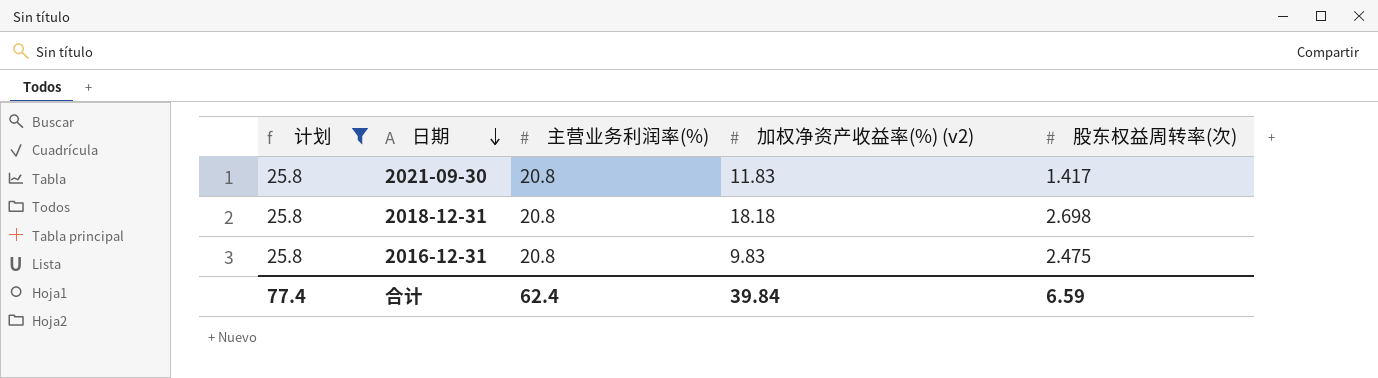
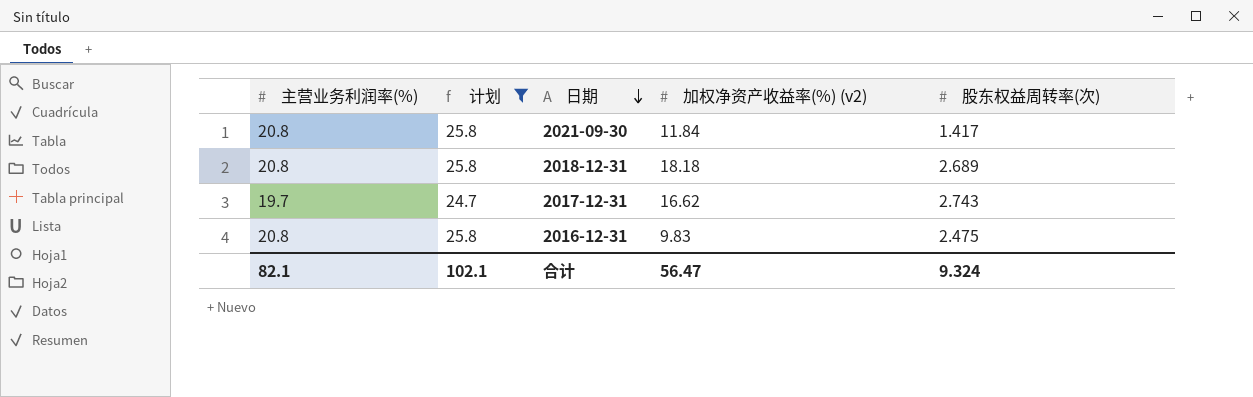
column 主营业务利润率(%) | position: 3 -> 1
2021-09-30 | 加权净资产收益率(%) (v2): 11.83 -> 11.84
2018-12-31 | 股东权益周转率(次): 2.698 -> 2.689
row 2017-12-31: none -> 19.7 | 24.7 | 16.62 | 2.743
合计 | 主营业务利润率(%): 62.4 -> 82.1
合计 | 计划: 77.4 -> 102.1
合计 | 加权净资产收益率(%) (v2): 39.84 -> 56.47
合计 | 股东权益周转率(次): 6.59 -> 9.324

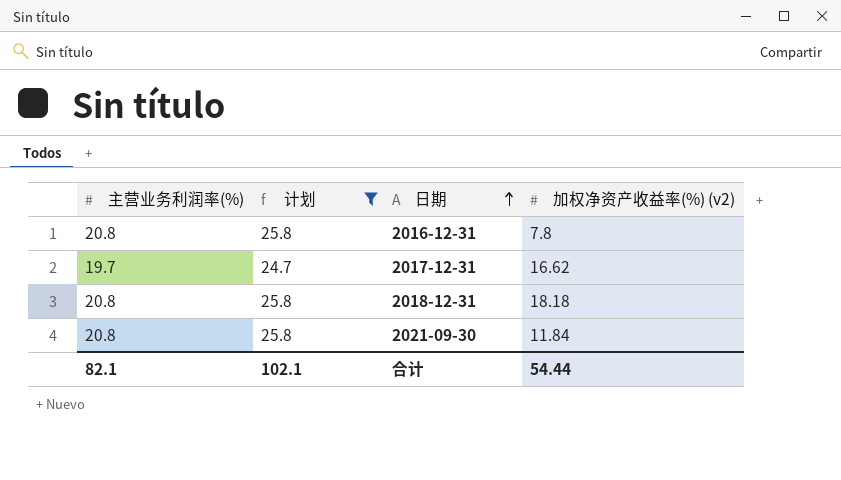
row order: 日期 descending -> 日期 ascending
column 股东权益周转率(次) | position: 5 -> none
2016-12-31 | 加权净资产收益率(%) (v2): 9.83 -> 7.8
合计 | 加权净资产收益率(%) (v2): 56.47 -> 54.44

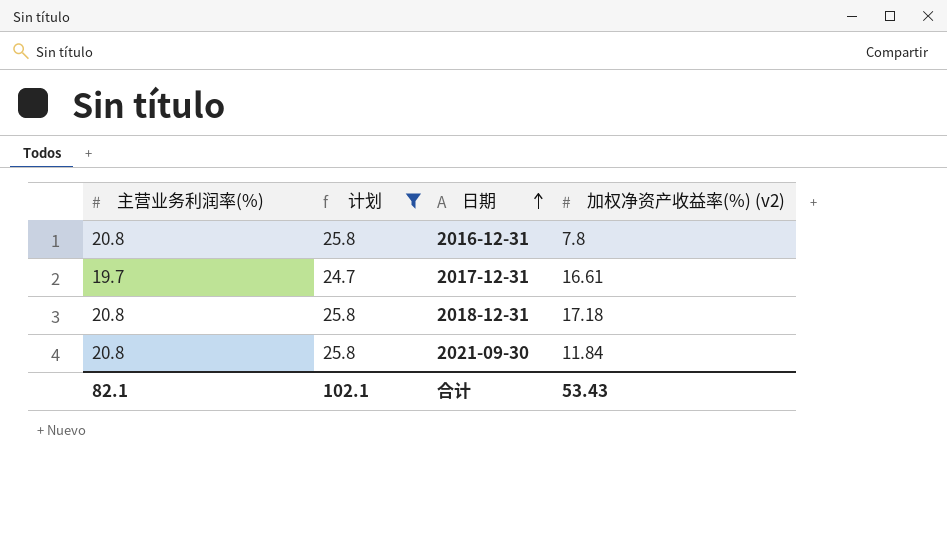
2017-12-31 | 加权净资产收益率(%) (v2): 16.62 -> 16.61
2018-12-31 | 加权净资产收益率(%) (v2): 18.18 -> 17.18
合计 | 加权净资产收益率(%) (v2): 54.44 -> 53.43

